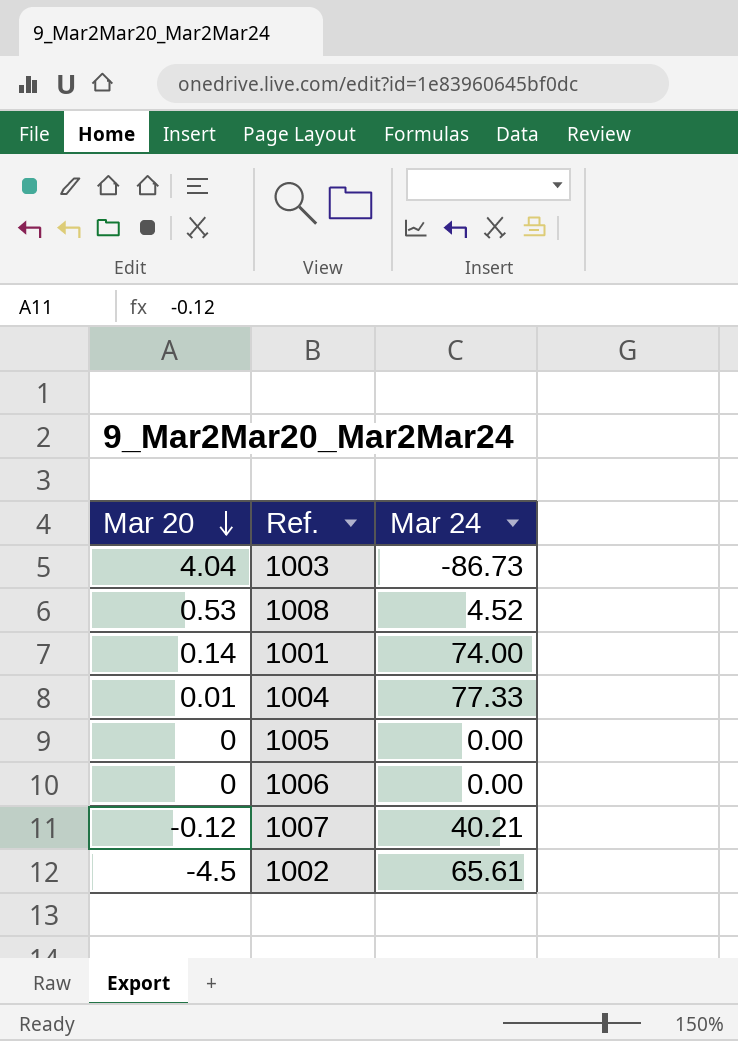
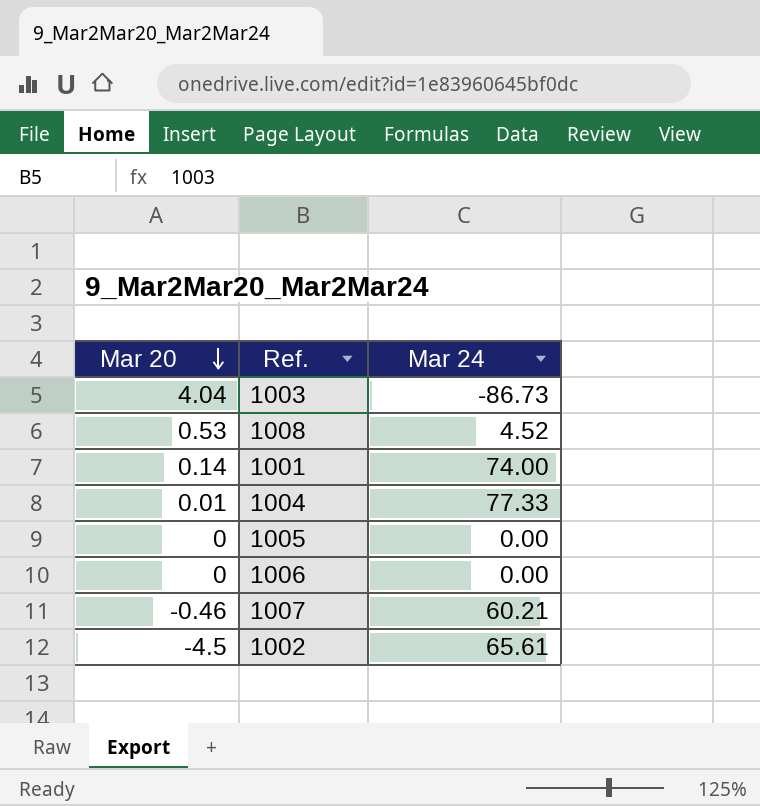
1007 | Mar 20: -0.12 -> -0.46
1007 | Mar 24: 40.21 -> 60.21

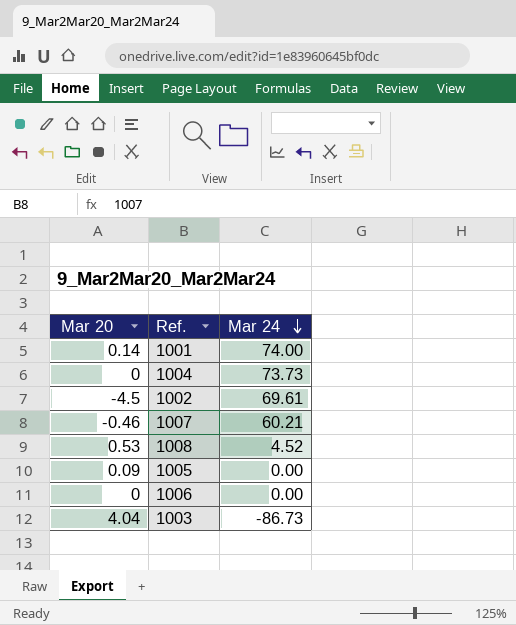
row order: Mar 20 descending -> Mar 24 descending
1004 | Mar 20: 0.01 -> 0
1004 | Mar 24: 77.33 -> 73.73
1002 | Mar 24: 65.61 -> 69.61
1005 | Mar 20: 0 -> 0.09

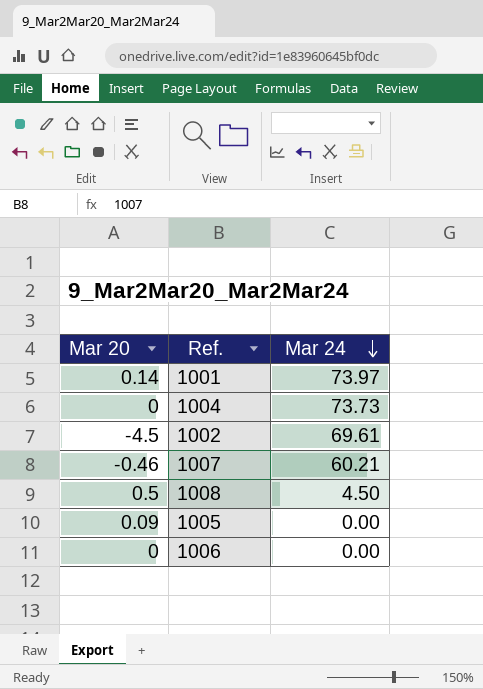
row 1003: 4.04 | -86.73 -> none
1001 | Mar 24: 74.00 -> 73.97
1008 | Mar 20: 0.53 -> 0.5
1008 | Mar 24: 4.52 -> 4.50

